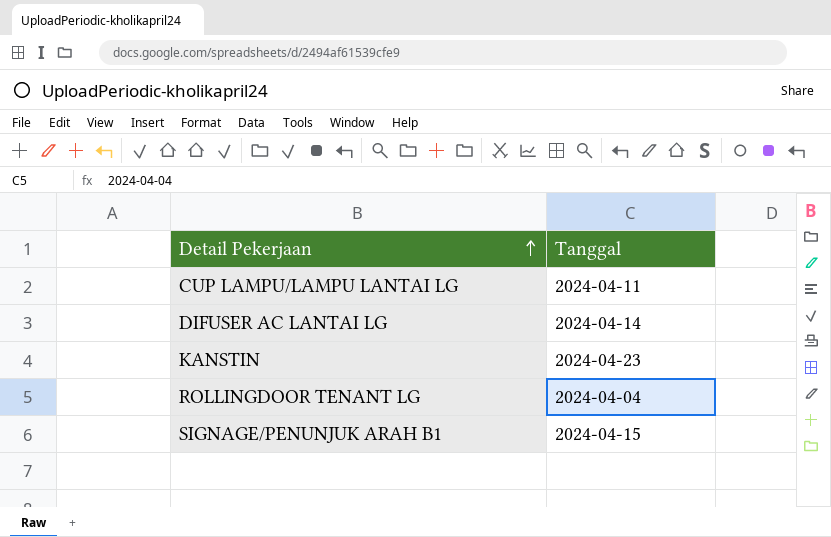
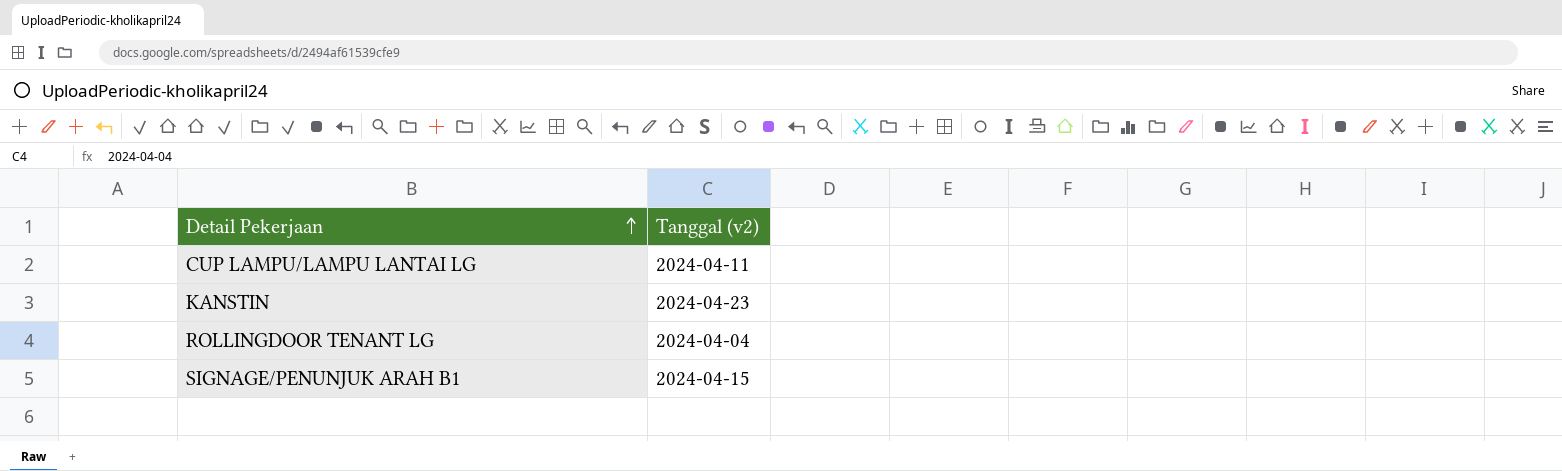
column name: Tanggal -> Tanggal (v2)
row DIFUSER AC LANTAI LG: 2024-04-14 -> none

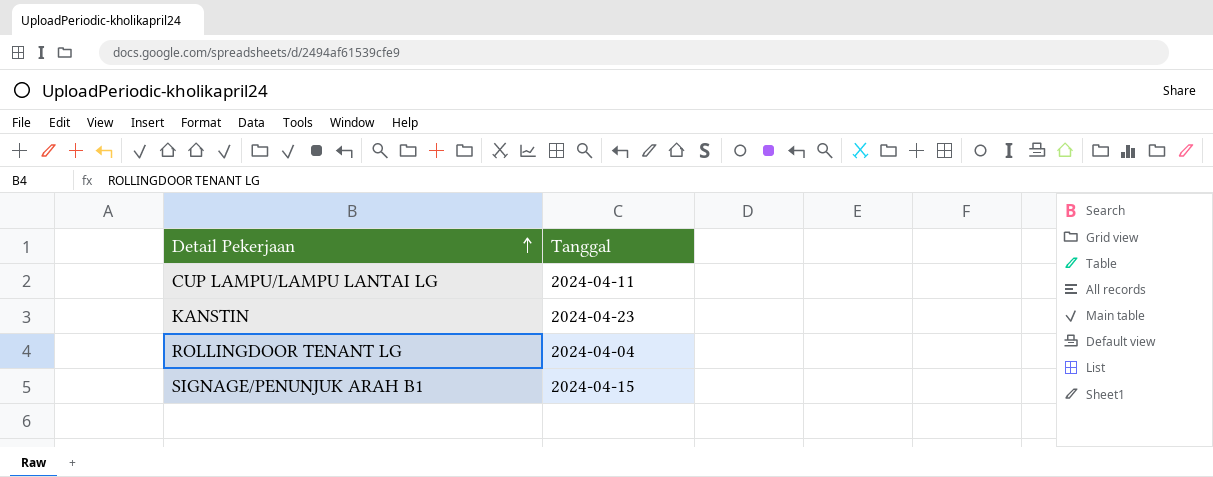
column name: Tanggal (v2) -> Tanggal

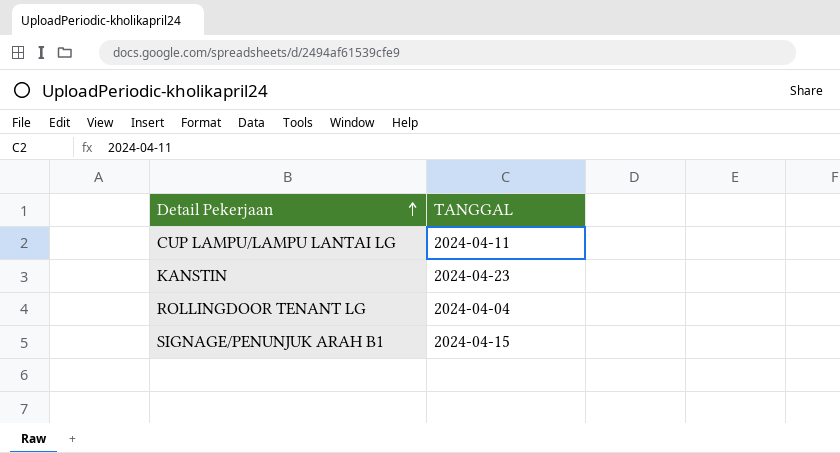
column name: Tanggal -> TANGGAL

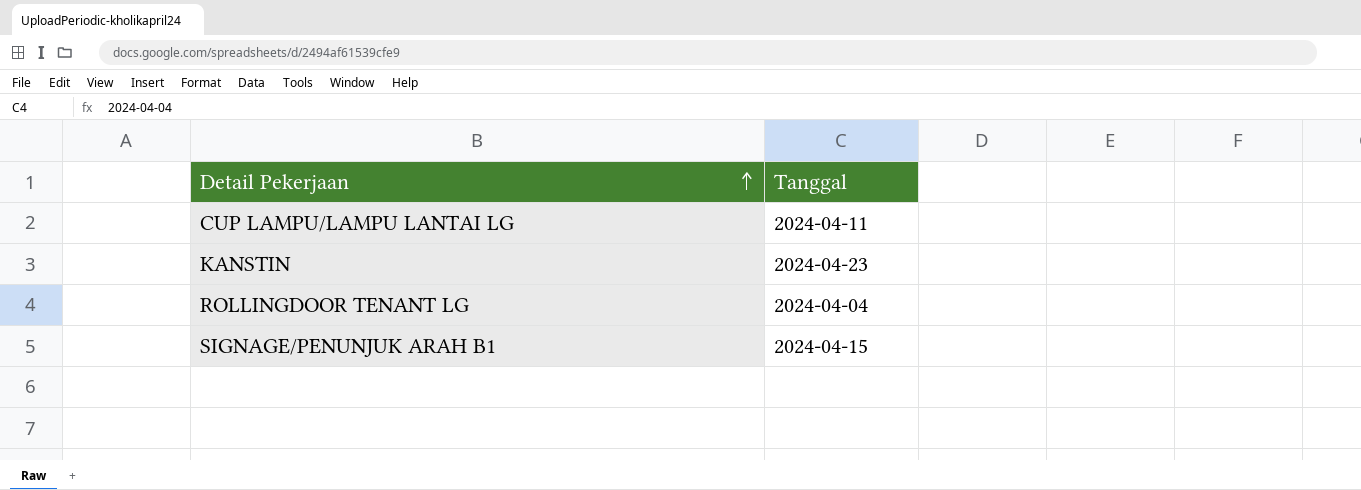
column name: TANGGAL -> Tanggal

